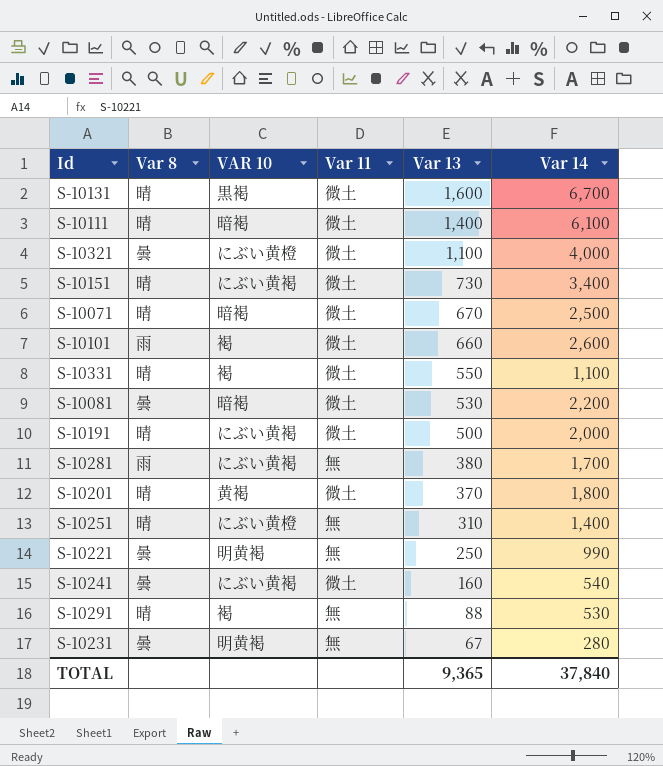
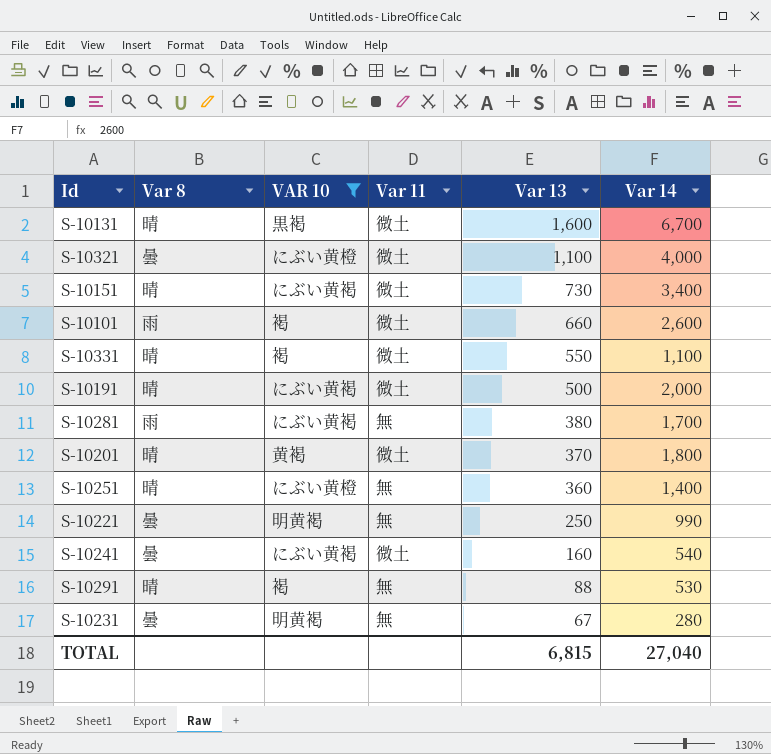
filter: none -> VAR 10 != 暗褐
S-10251 | Var 13: 310 -> 360
TOTAL | Var 13: 9,365 -> 6,815
TOTAL | Var 14: 37,840 -> 27,040

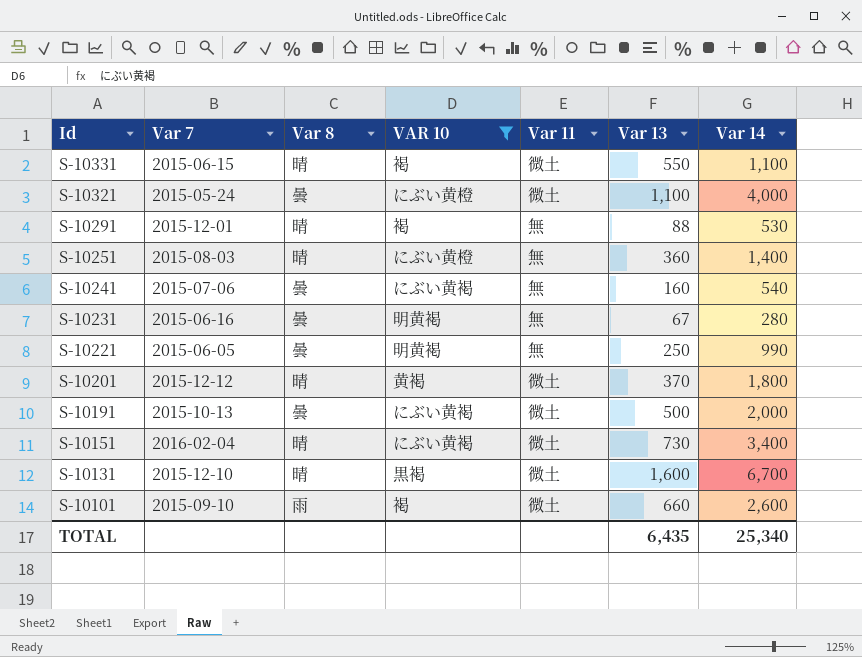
row order: Var 13 descending -> Id descending
column Var 7 | position: none -> 2
row S-10281: 雨 | にぶい黄褐 | 無 | 380 | 1,700 -> none
S-10241 | Var 11: 微土 -> 無
S-10191 | Var 8: 晴 -> 曇
TOTAL | Var 13: 6,815 -> 6,435
TOTAL | Var 14: 27,040 -> 25,340

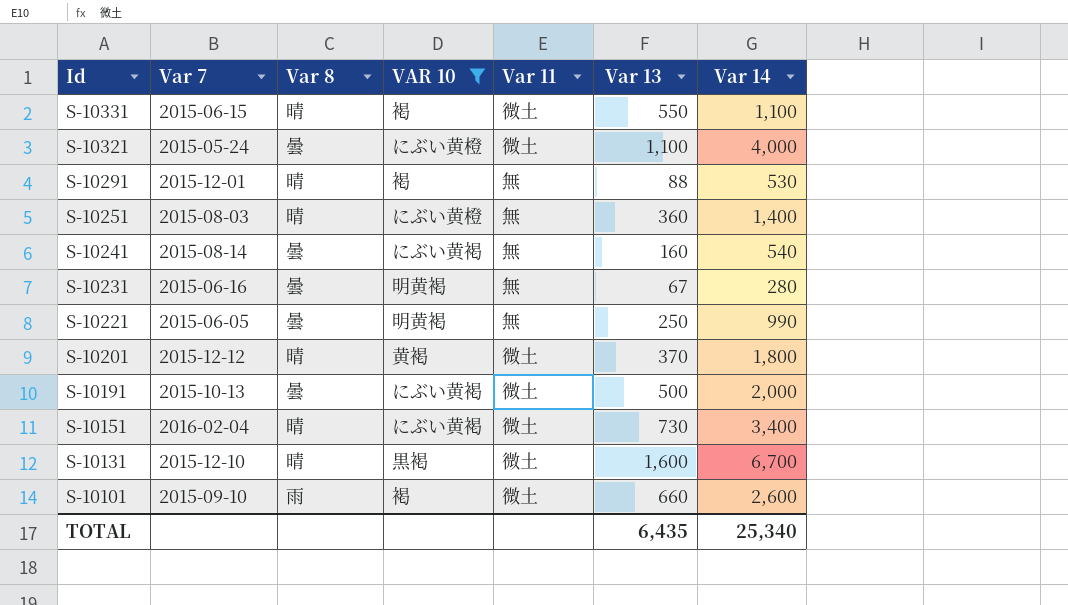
S-10241 | Var 7: 2015-07-06 -> 2015-08-14

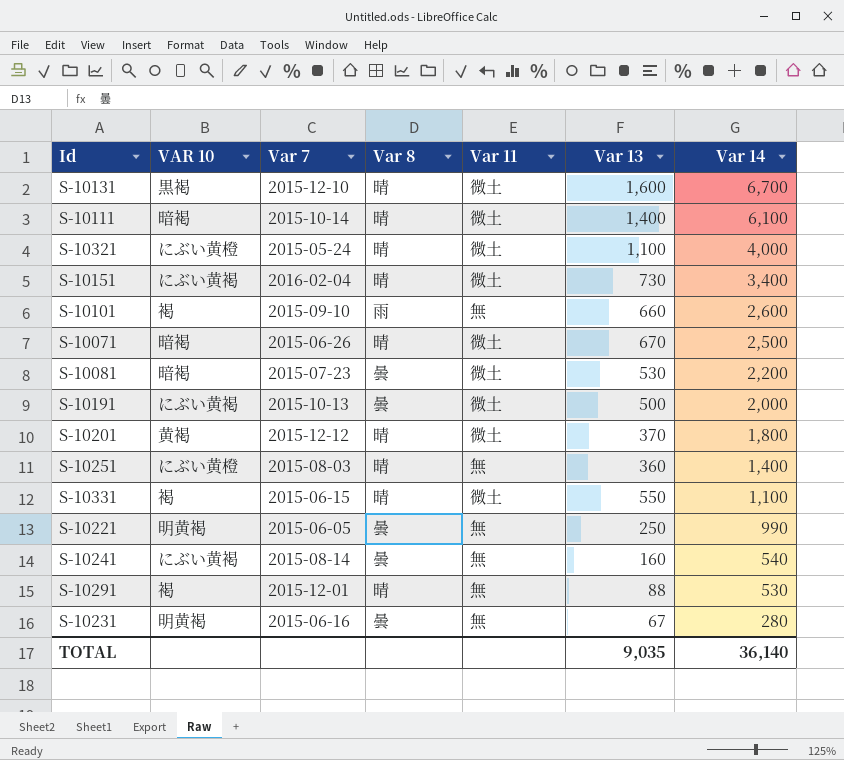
filter: VAR 10 != 暗褐 -> none
row order: Id descending -> Var 14 descending
column VAR 10 | position: 4 -> 2
S-10321 | Var 8: 曇 -> 晴
S-10101 | Var 11: 微土 -> 無
TOTAL | Var 13: 6,435 -> 9,035
TOTAL | Var 14: 25,340 -> 36,140

